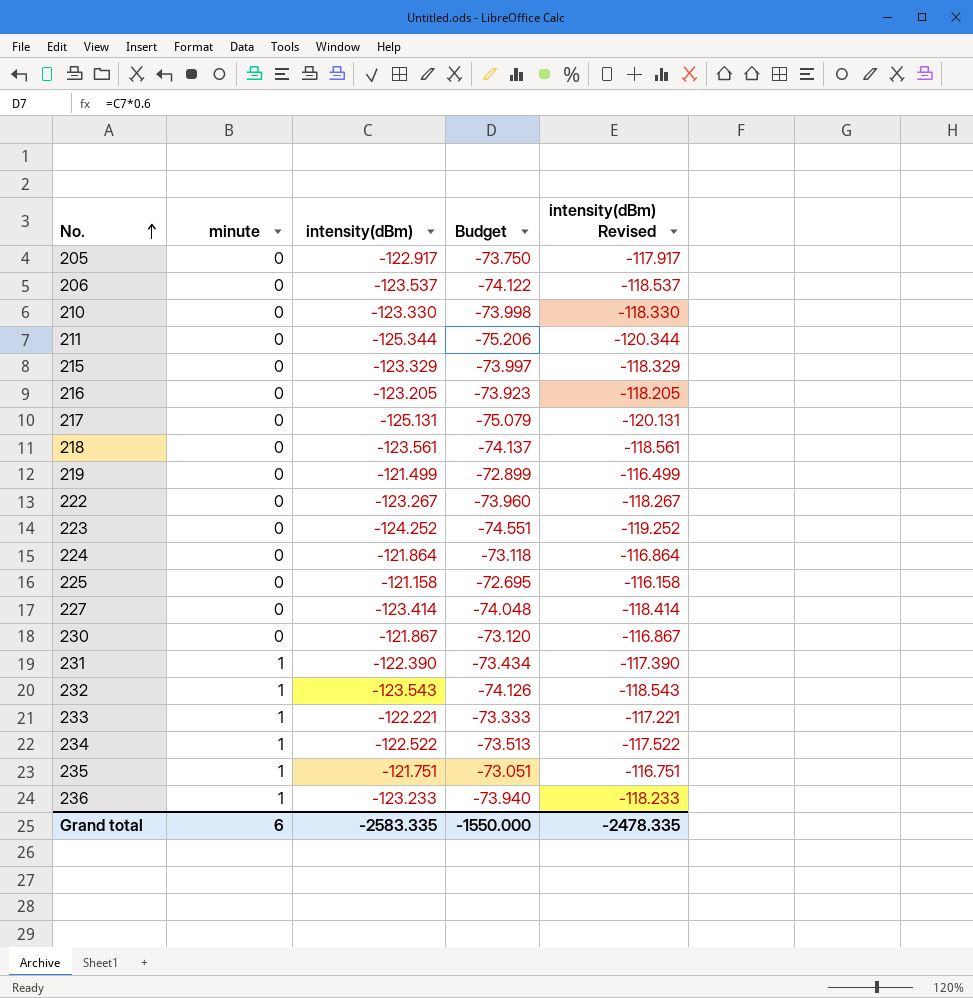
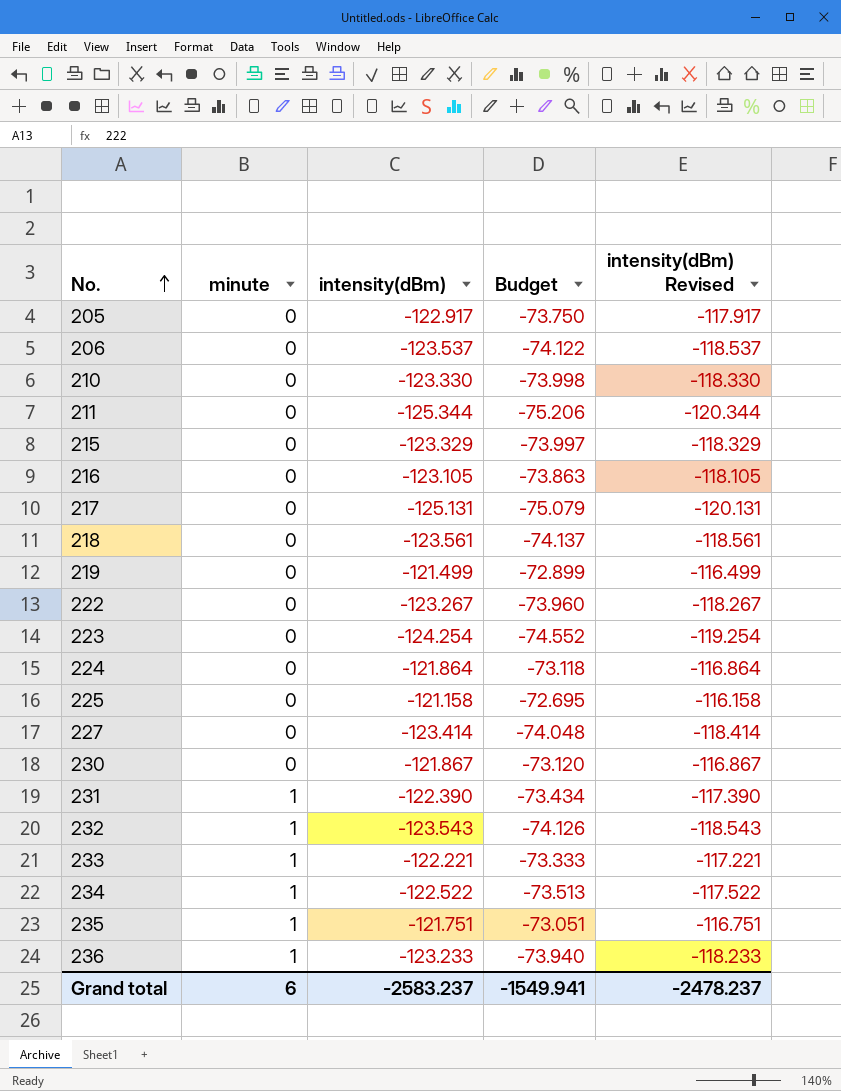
216 | intensity(dBm): -123.205 -> -123.105
216 | Budget: -73.923 -> -73.863
216 | intensity(dBm) Revised: -118.205 -> -118.105
223 | intensity(dBm): -124.252 -> -124.254
223 | Budget: -74.551 -> -74.552
223 | intensity(dBm) Revised: -119.252 -> -119.254
Grand total | intensity(dBm): -2583.335 -> -2583.237
Grand total | Budget: -1550.000 -> -1549.941
Grand total | intensity(dBm) Revised: -2478.335 -> -2478.237

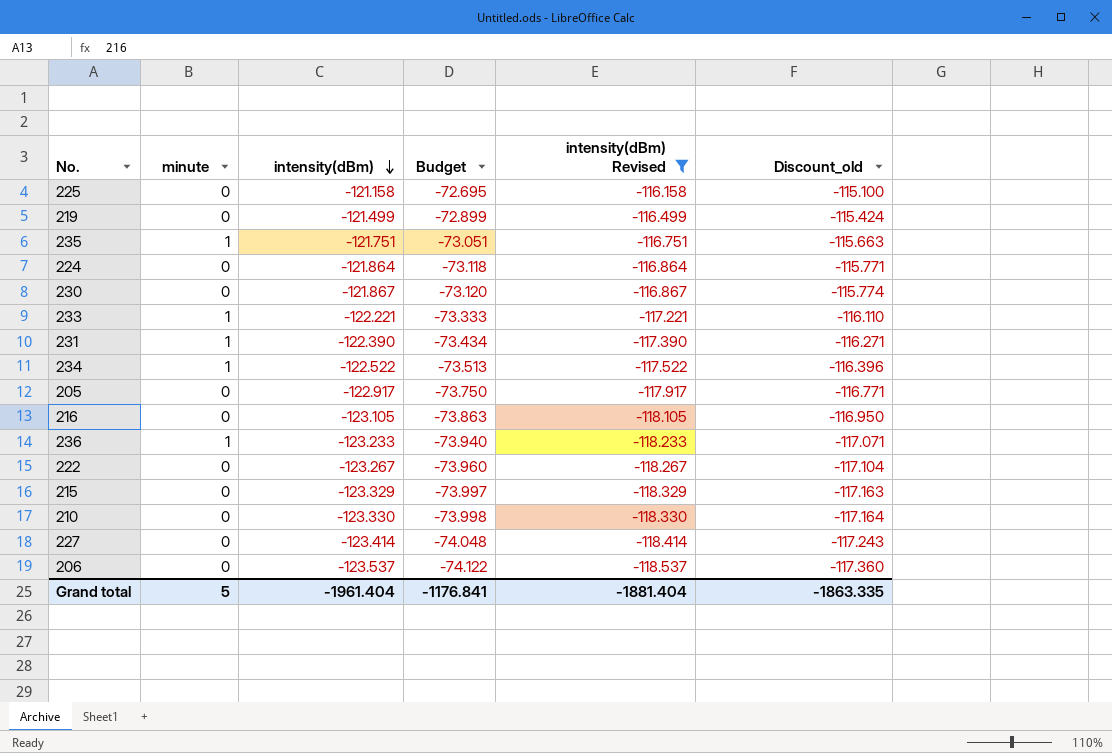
filter: none -> intensity(dBm) Revised >= -118.537
row order: No. ascending -> intensity(dBm) descending
column Discount_old | formula: none -> [intensity(dBm)] * 0.95
Grand total | minute: 6 -> 5
Grand total | intensity(dBm): -2583.237 -> -1961.404
Grand total | Budget: -1549.941 -> -1176.841
Grand total | intensity(dBm) Revised: -2478.237 -> -1881.404

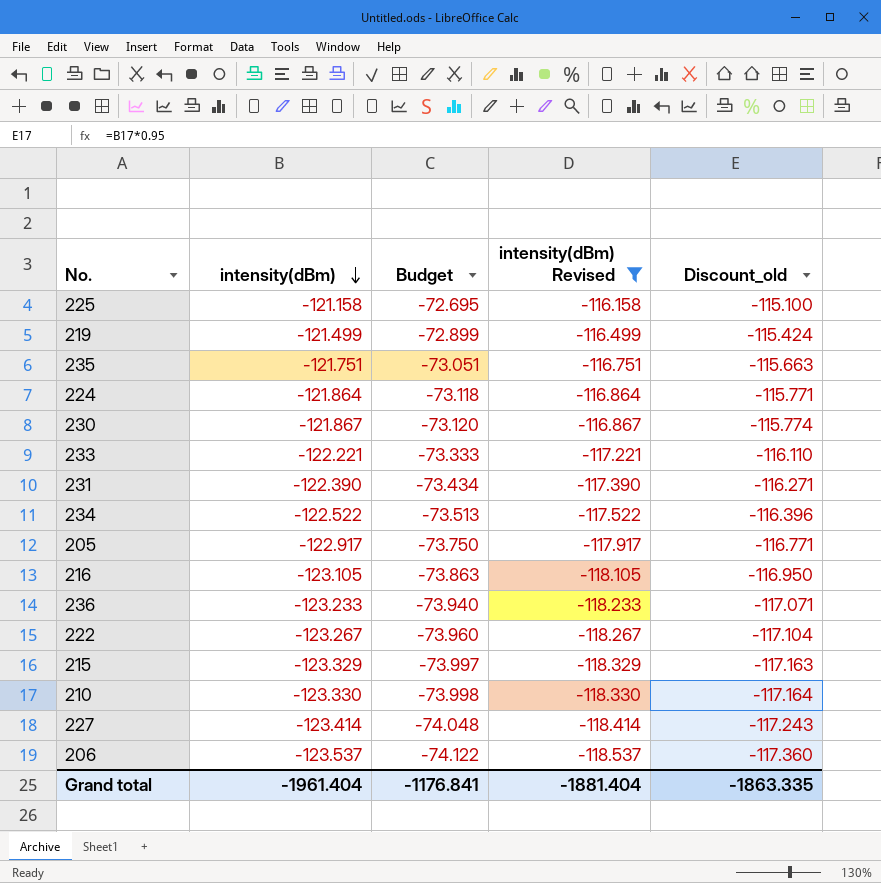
column minute | position: 2 -> none

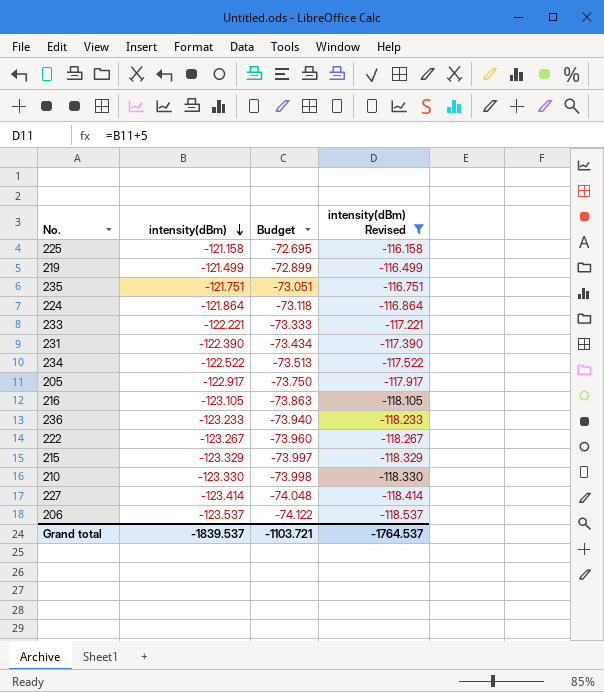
column Discount_old | formula: [intensity(dBm)] * 0.95 -> none
row 230: -121.867 | -73.120 | -116.867 | -115.774 -> none
Grand total | intensity(dBm): -1961.404 -> -1839.537
Grand total | Budget: -1176.841 -> -1103.721
Grand total | intensity(dBm) Revised: -1881.404 -> -1764.537

